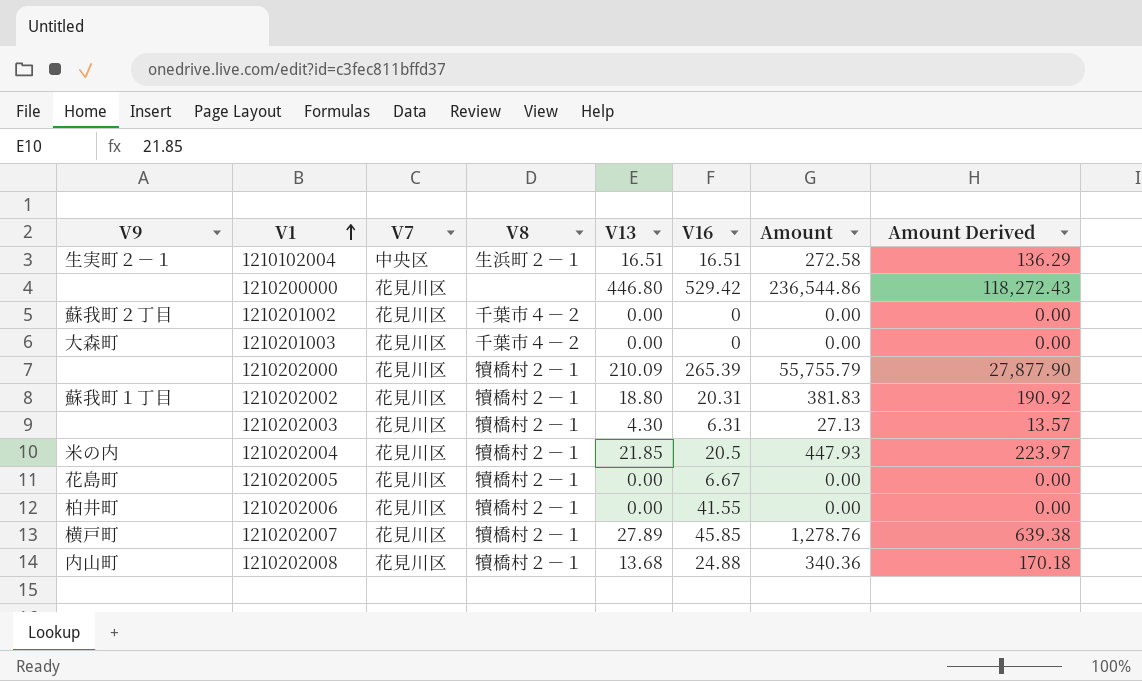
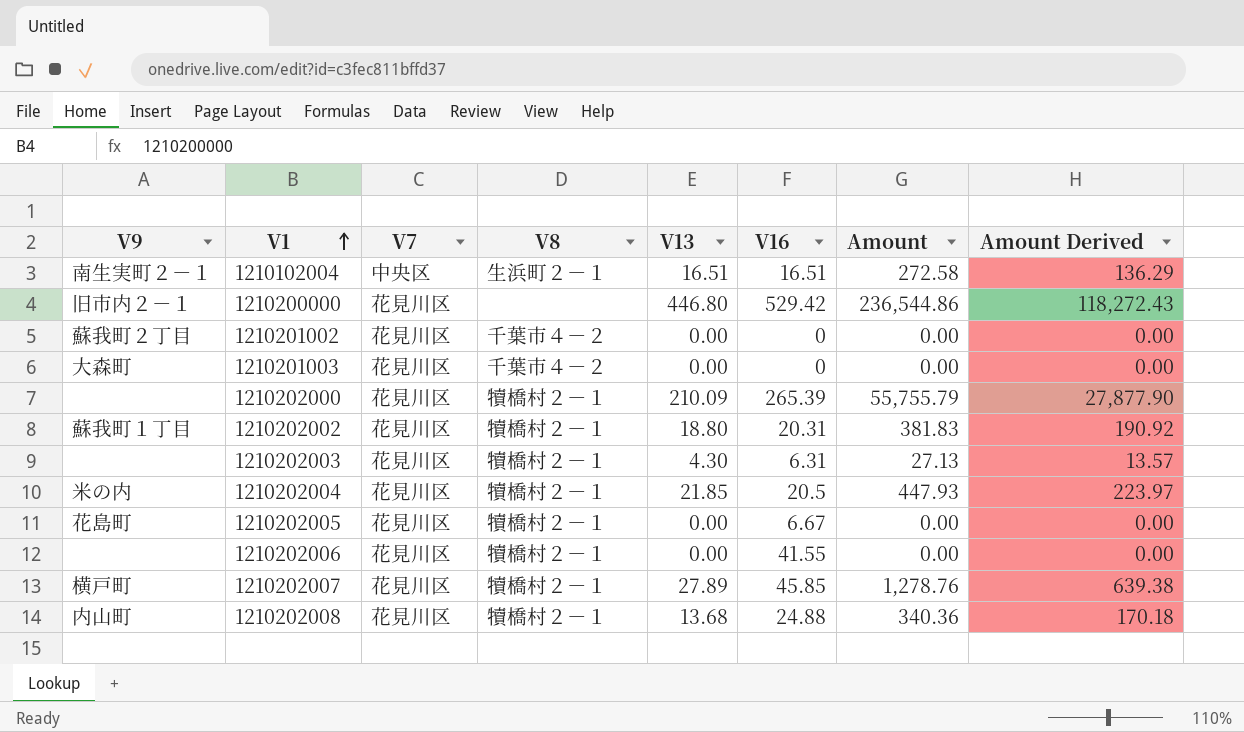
1210102004 | V9: 生実町２－１ -> 南生実町２－１
1210200000 | V9: none -> 旧市内２－１
1210202006 | V9: 柏井町 -> none

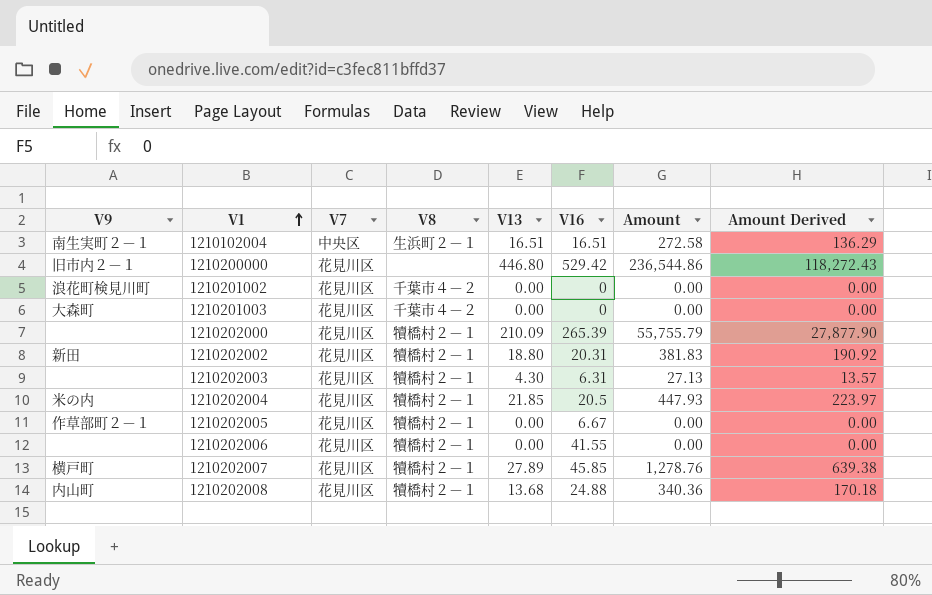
1210201002 | V9: 蘇我町２丁目 -> 浪花町検見川町
1210202002 | V9: 蘇我町１丁目 -> 新田
1210202005 | V9: 花島町 -> 作草部町２－１

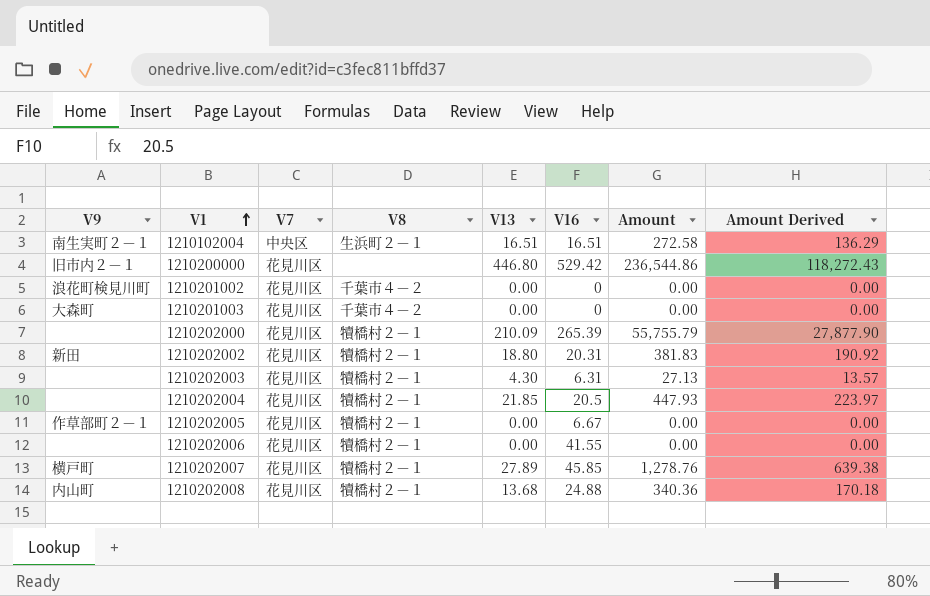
1210202004 | V9: 米の内 -> none

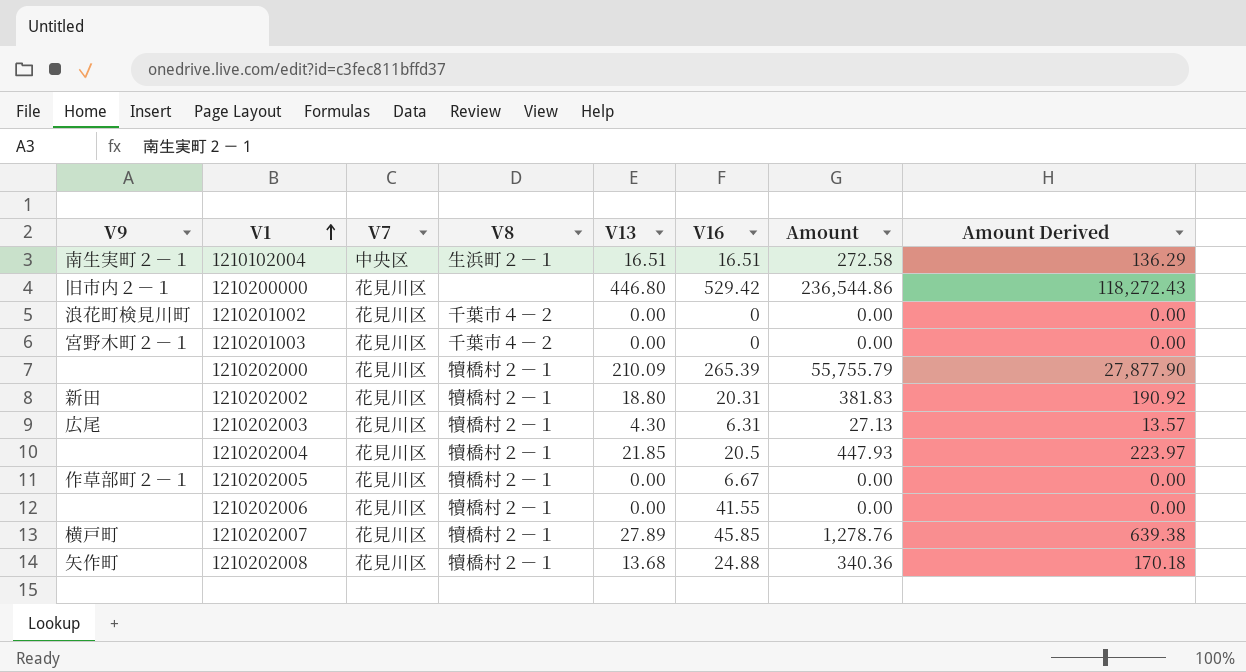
1210201003 | V9: 大森町 -> 宮野木町２－１
1210202003 | V9: none -> 広尾
1210202008 | V9: 内山町 -> 矢作町

